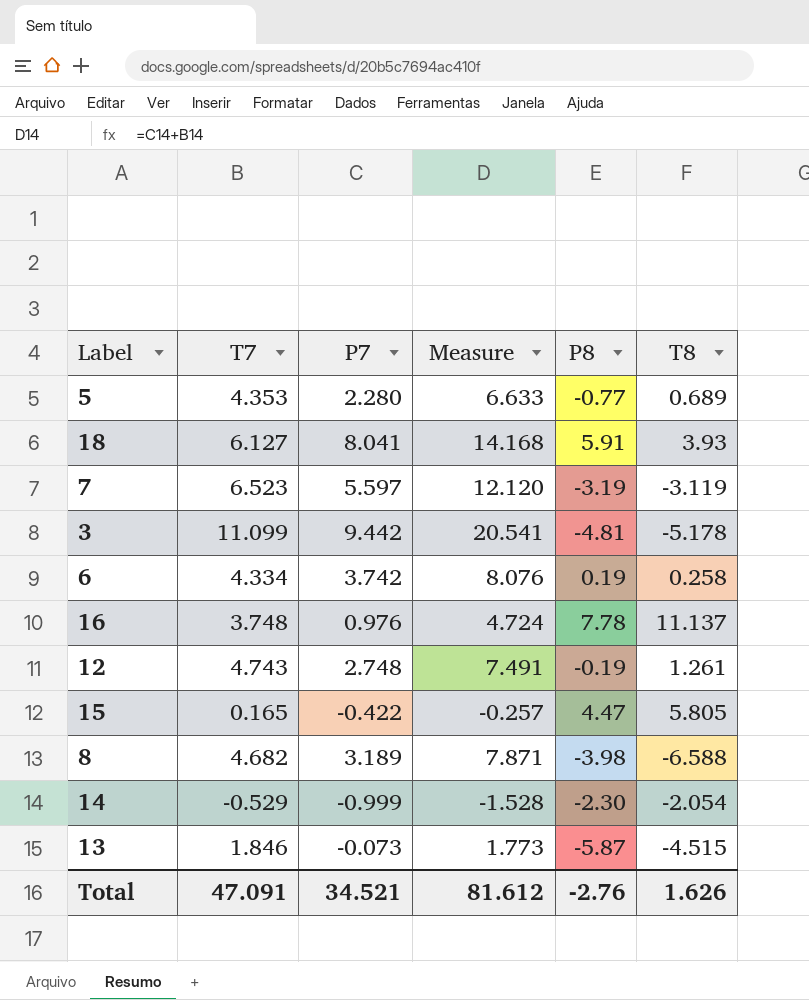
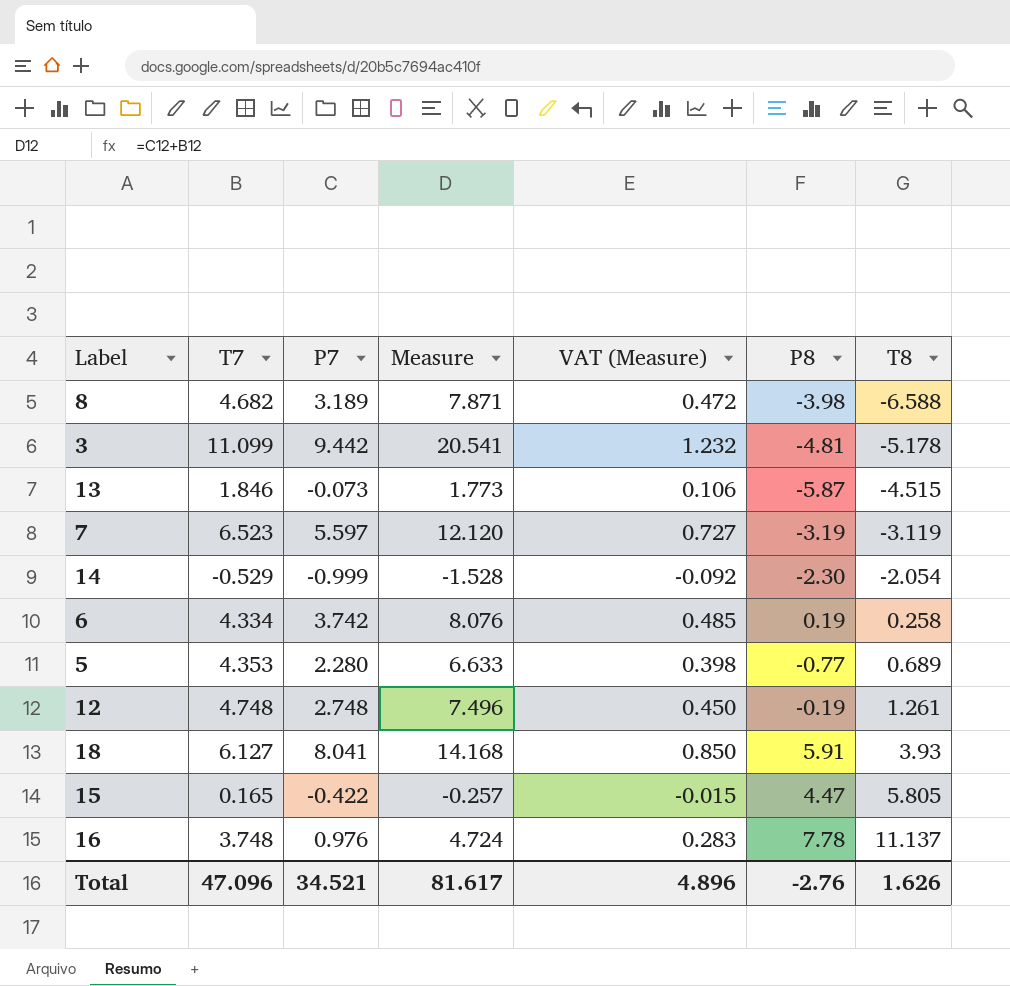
row order: none -> T8 ascending
column VAT (Measure) | formula: none -> [Measure] * 0.06
12 | T7: 4.743 -> 4.748
12 | Measure: 7.491 -> 7.496
Total | T7: 47.091 -> 47.096
Total | Measure: 81.612 -> 81.617

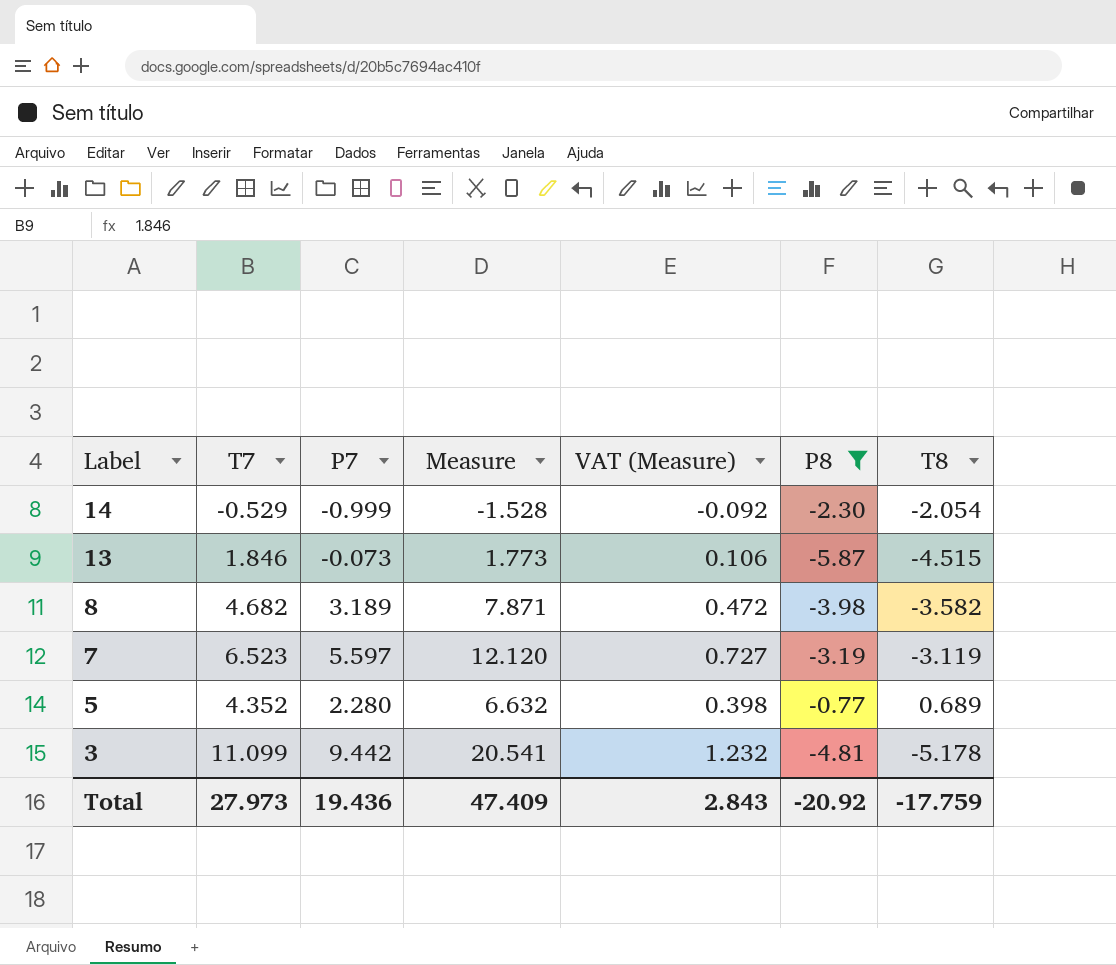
filter: none -> P8 <= -0.77
row order: T8 ascending -> Label descending
8 | T8: -6.588 -> -3.582
5 | T7: 4.353 -> 4.352
5 | Measure: 6.633 -> 6.632
Total | T7: 47.096 -> 27.973
Total | P7: 34.521 -> 19.436
Total | Measure: 81.617 -> 47.409
Total | VAT (Measure): 4.896 -> 2.843
Total | P8: -2.76 -> -20.92
Total | T8: 1.626 -> -17.759

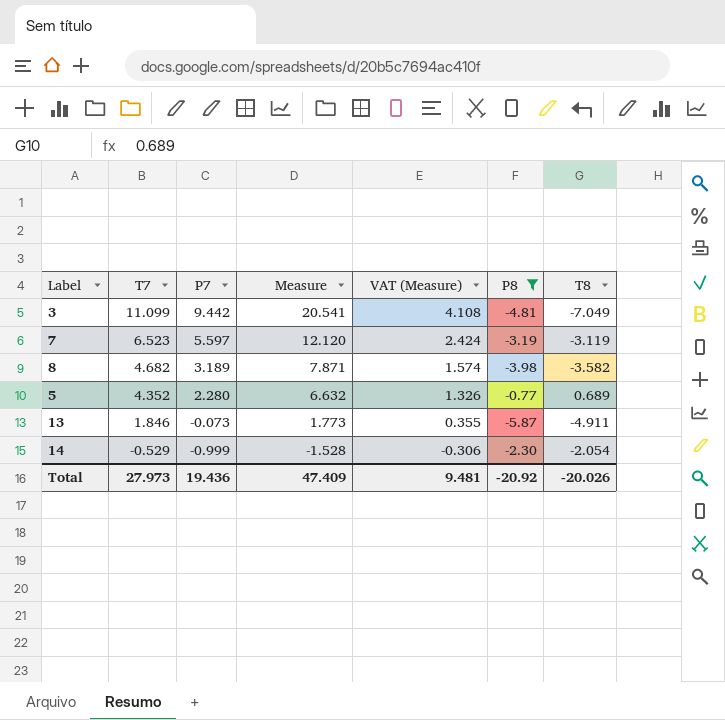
row order: Label descending -> T7 descending
column VAT (Measure) | formula: [Measure] * 0.06 -> [Measure] * 0.2
3 | T8: -5.178 -> -7.049
13 | T8: -4.515 -> -4.911
Total | VAT (Measure): 2.843 -> 9.481
Total | T8: -17.759 -> -20.026

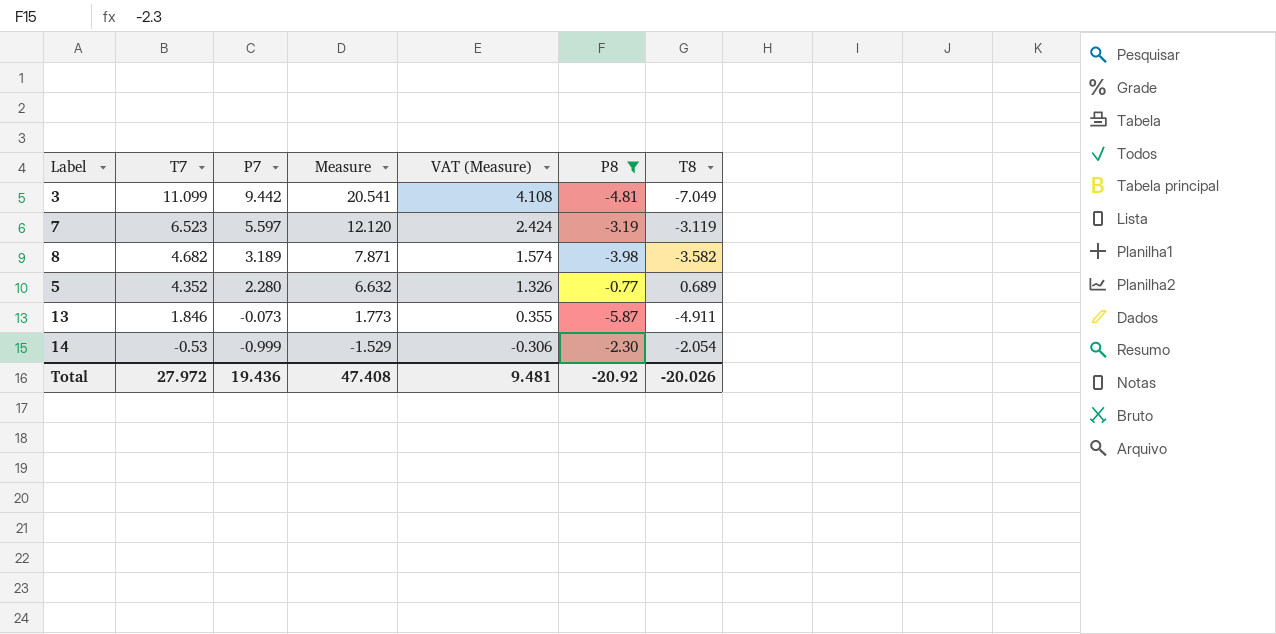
14 | T7: -0.529 -> -0.53
14 | Measure: -1.528 -> -1.529
Total | T7: 27.973 -> 27.972
Total | Measure: 47.409 -> 47.408

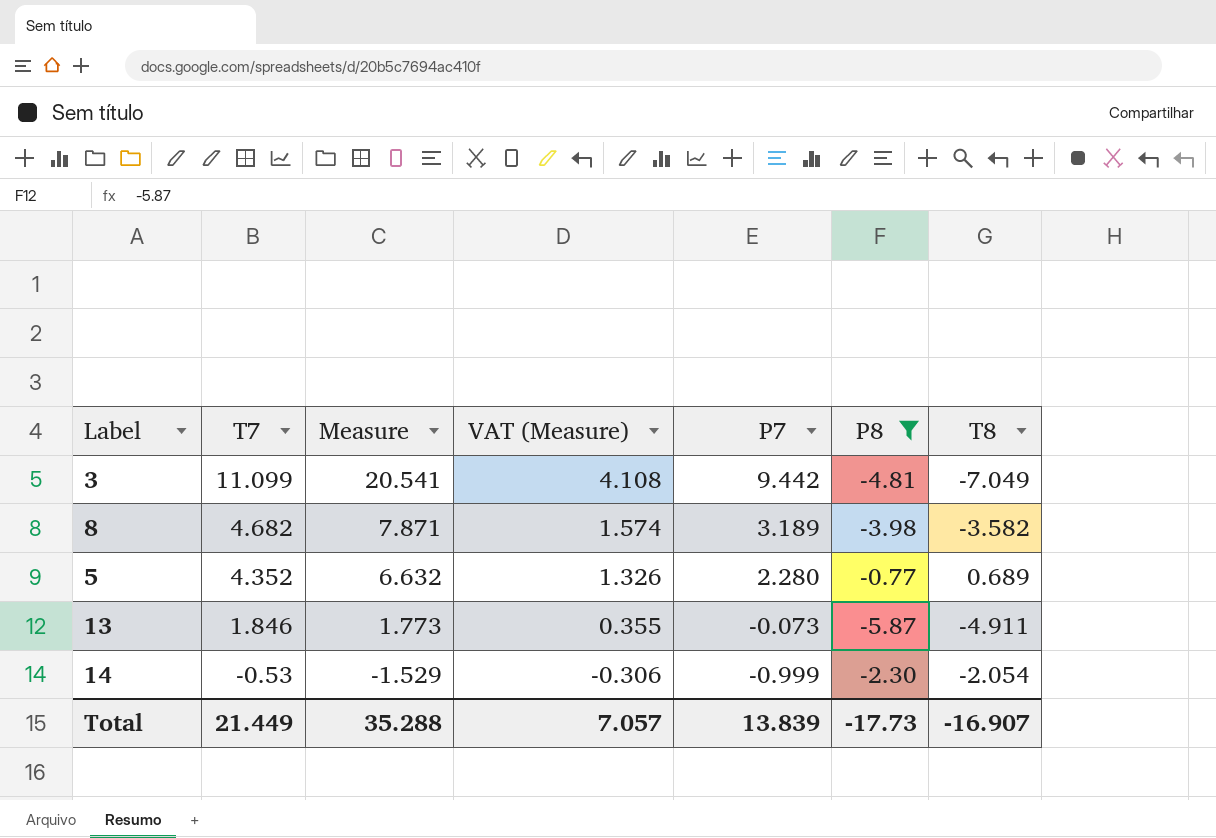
column P7 | position: 3 -> 5
row 7: 6.523 | 5.597 | 12.120 | 2.424 | -3.19 | -3.119 -> none
Total | T7: 27.972 -> 21.449
Total | Measure: 47.408 -> 35.288
Total | VAT (Measure): 9.481 -> 7.057
Total | P7: 19.436 -> 13.839
Total | P8: -20.92 -> -17.73
Total | T8: -20.026 -> -16.907

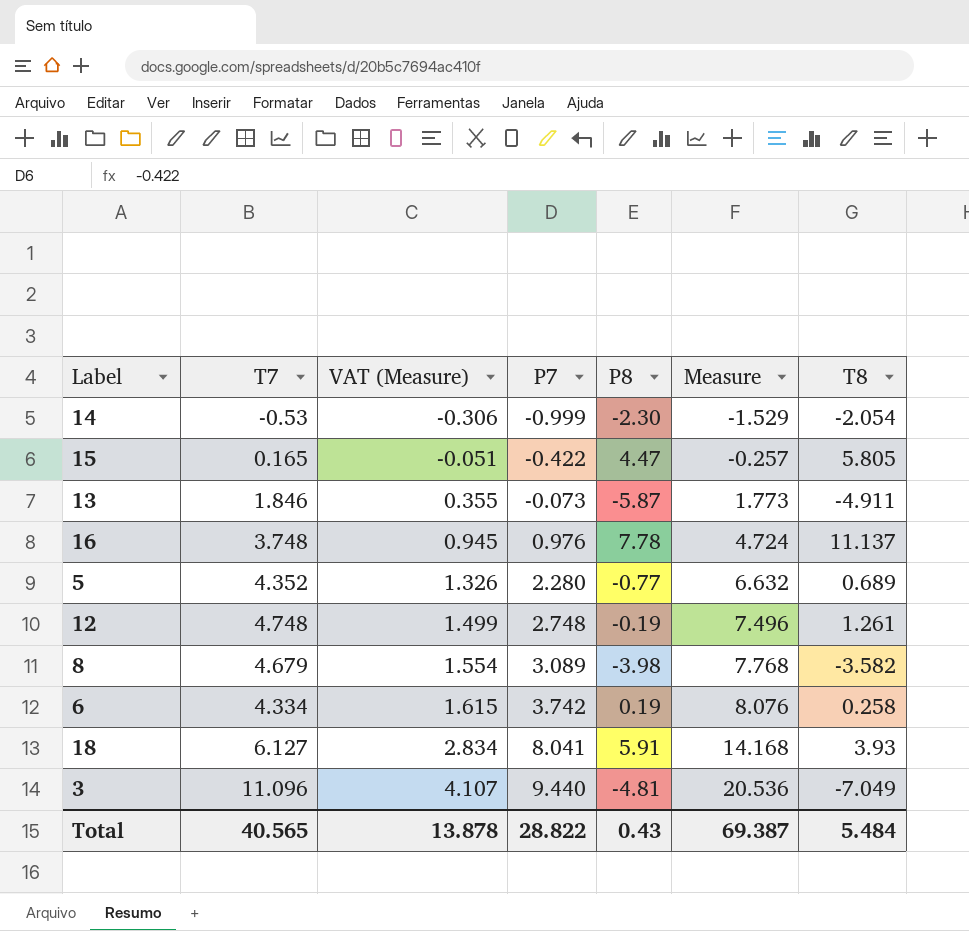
filter: P8 <= -0.77 -> none
row order: T7 descending -> VAT (Measure) ascending
column Measure | position: 3 -> 6
8 | T7: 4.682 -> 4.679
8 | VAT (Measure): 1.574 -> 1.554
8 | P7: 3.189 -> 3.089
8 | Measure: 7.871 -> 7.768
3 | T7: 11.099 -> 11.096
3 | VAT (Measure): 4.108 -> 4.107
3 | P7: 9.442 -> 9.440
3 | Measure: 20.541 -> 20.536
Total | T7: 21.449 -> 40.565
Total | VAT (Measure): 7.057 -> 13.878
Total | P7: 13.839 -> 28.822
Total | P8: -17.73 -> 0.43
Total | Measure: 35.288 -> 69.387
Total | T8: -16.907 -> 5.484

